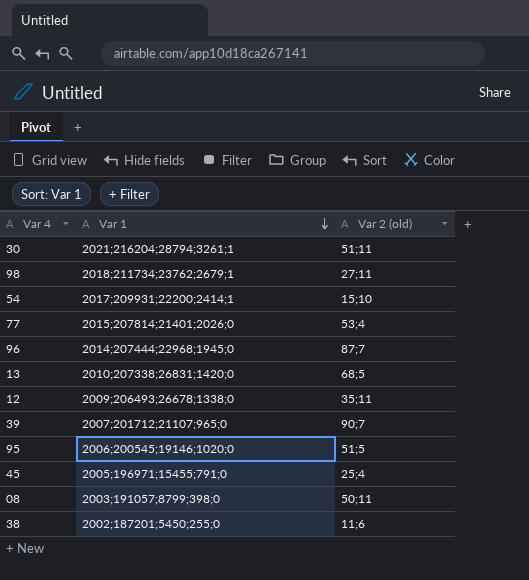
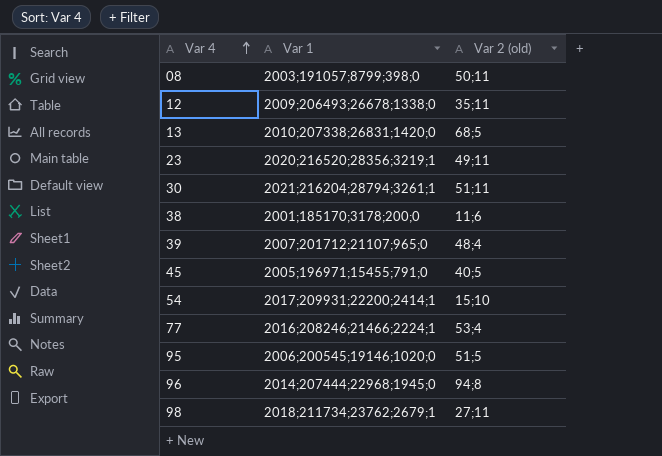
row order: Var 1 descending -> Var 4 ascending
row 23: none -> 2020;216520;28356;3219;1 | 49;11
38 | Var 1: 2002;187201;5450;255;0 -> 2001;185170;3178;200;0
39 | Var 2 (old): 90;7 -> 48;4
45 | Var 2 (old): 25;4 -> 40;5
77 | Var 1: 2015;207814;21401;2026;0 -> 2016;208246;21466;2224;1
96 | Var 2 (old): 87;7 -> 94;8

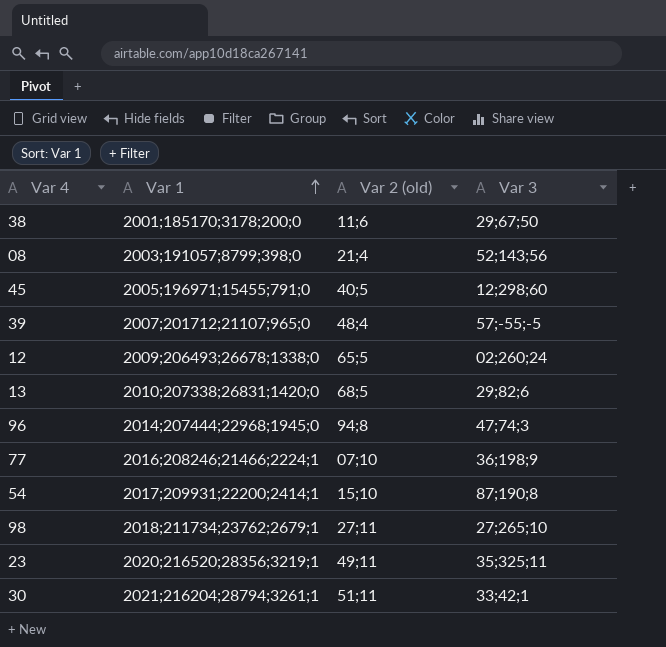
row order: Var 4 ascending -> Var 1 ascending
column Var 3 | position: none -> 4
row 95: 2006;200545;19146;1020;0 | 51;5 -> none
08 | Var 2 (old): 50;11 -> 21;4
12 | Var 2 (old): 35;11 -> 65;5
77 | Var 2 (old): 53;4 -> 07;10

